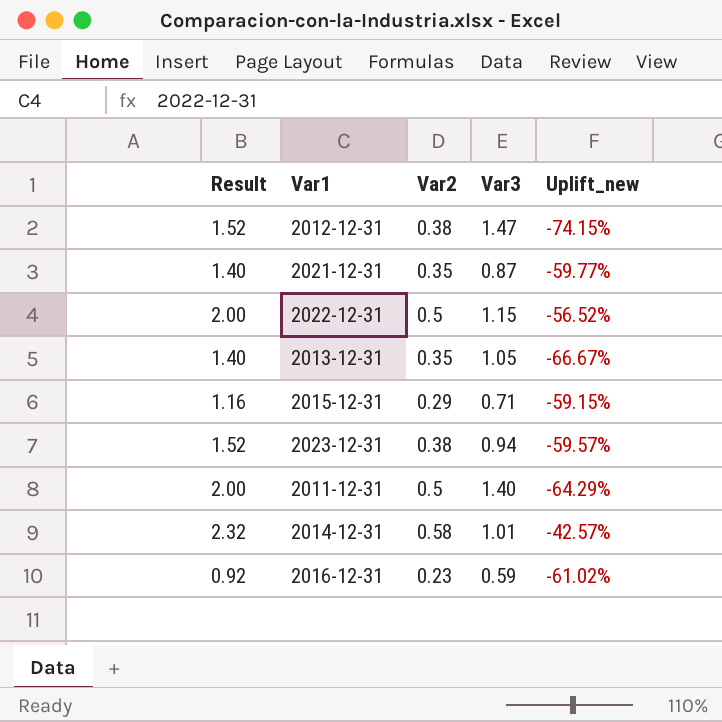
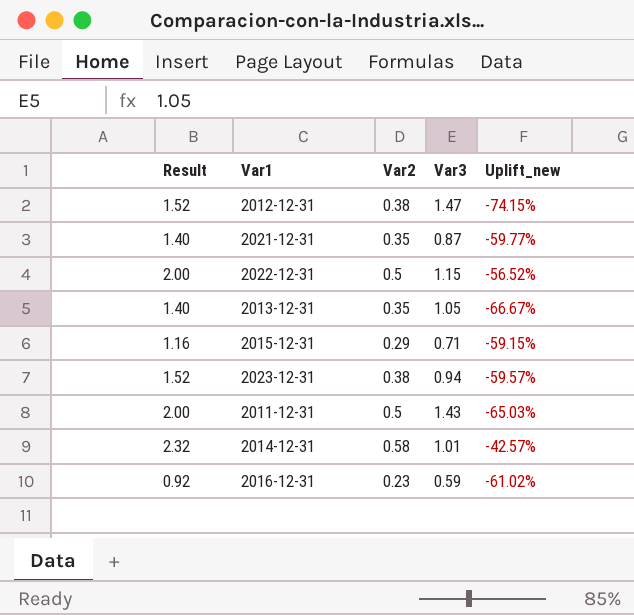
2011-12-31 | Var3: 1.40 -> 1.43
2011-12-31 | Uplift_new: -64.29% -> -65.03%

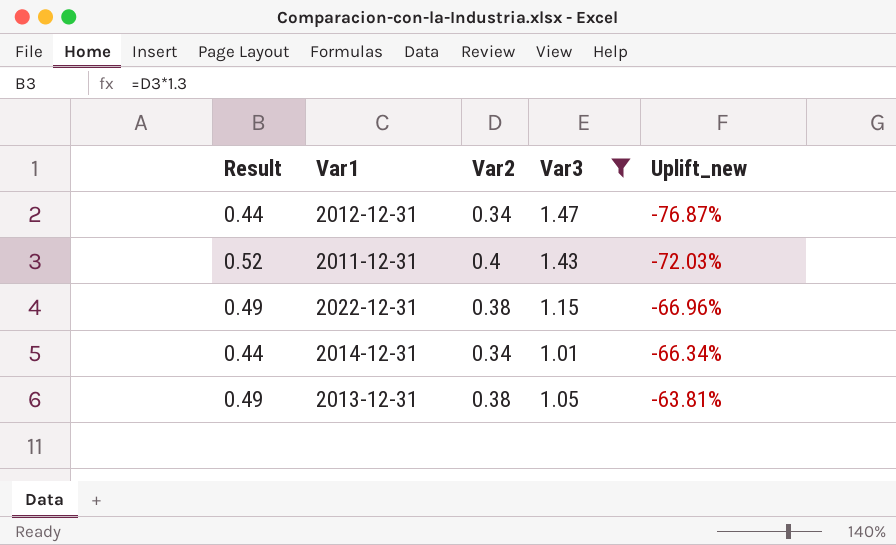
filter: none -> Var3 >= 1.01
row order: none -> Uplift_new ascending
column Result | formula: [Var2] * 4 -> [Var2] * 1.3
2012-12-31 | Var2: 0.38 -> 0.34
2012-12-31 | Uplift_new: -74.15% -> -76.87%
2011-12-31 | Var2: 0.5 -> 0.4
2011-12-31 | Uplift_new: -65.03% -> -72.03%
2022-12-31 | Var2: 0.5 -> 0.38
2022-12-31 | Uplift_new: -56.52% -> -66.96%
2014-12-31 | Var2: 0.58 -> 0.34
2014-12-31 | Uplift_new: -42.57% -> -66.34%
2013-12-31 | Var2: 0.35 -> 0.38
2013-12-31 | Uplift_new: -66.67% -> -63.81%

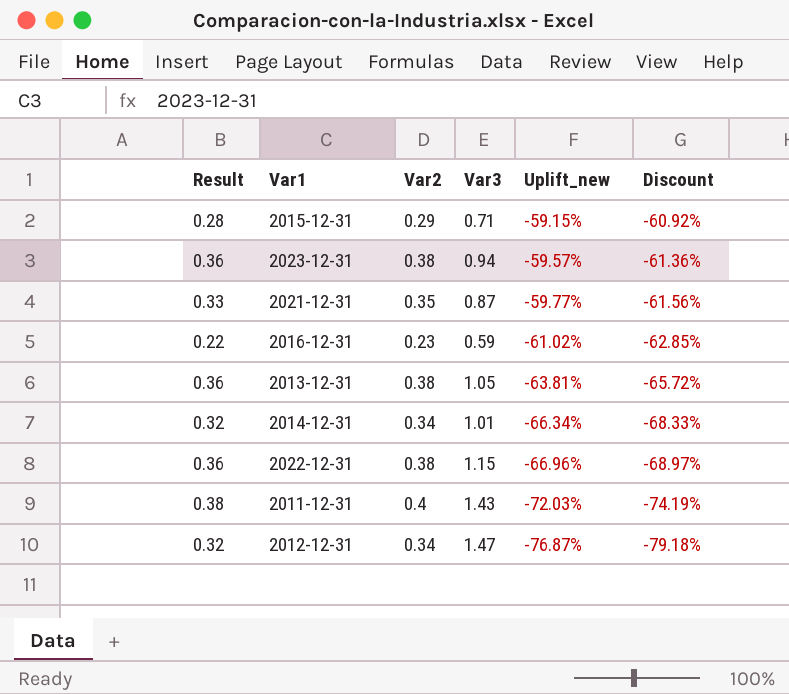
filter: Var3 >= 1.01 -> none
row order: Uplift_new ascending -> Uplift_new descending
column Result | formula: [Var2] * 1.3 -> [Var2] * 0.95
column Discount | formula: none -> [Uplift_new] * 1.03

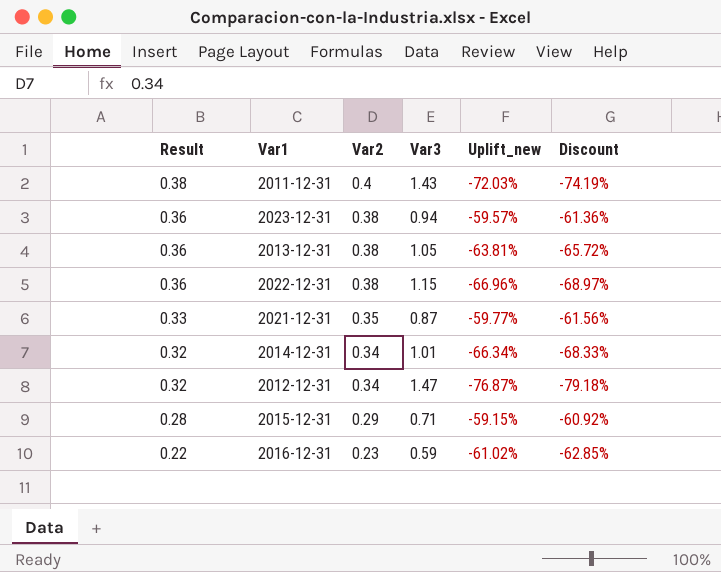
row order: Uplift_new descending -> Result descending

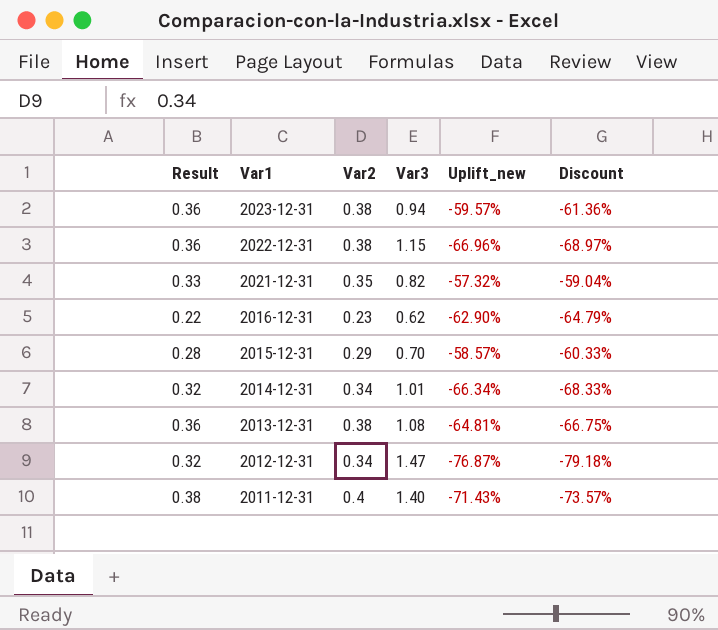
row order: Result descending -> Var1 descending
2021-12-31 | Var3: 0.87 -> 0.82
2021-12-31 | Uplift_new: -59.77% -> -57.32%
2021-12-31 | Discount: -61.56% -> -59.04%
2016-12-31 | Var3: 0.59 -> 0.62
2016-12-31 | Uplift_new: -61.02% -> -62.90%
2016-12-31 | Discount: -62.85% -> -64.79%
2015-12-31 | Var3: 0.71 -> 0.70
2015-12-31 | Uplift_new: -59.15% -> -58.57%
2015-12-31 | Discount: -60.92% -> -60.33%
2013-12-31 | Var3: 1.05 -> 1.08
2013-12-31 | Uplift_new: -63.81% -> -64.81%
2013-12-31 | Discount: -65.72% -> -66.75%
2011-12-31 | Var3: 1.43 -> 1.40
2011-12-31 | Uplift_new: -72.03% -> -71.43%
2011-12-31 | Discount: -74.19% -> -73.57%

